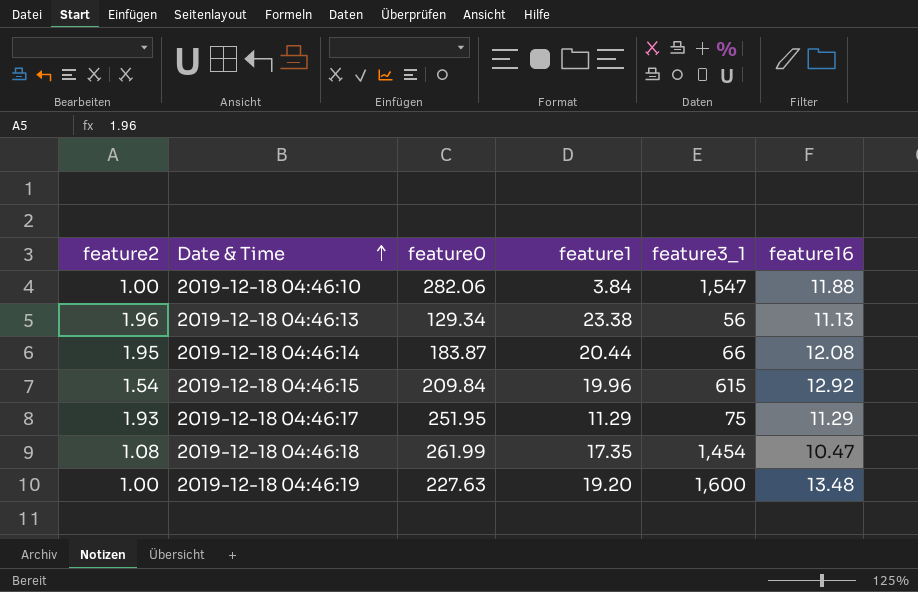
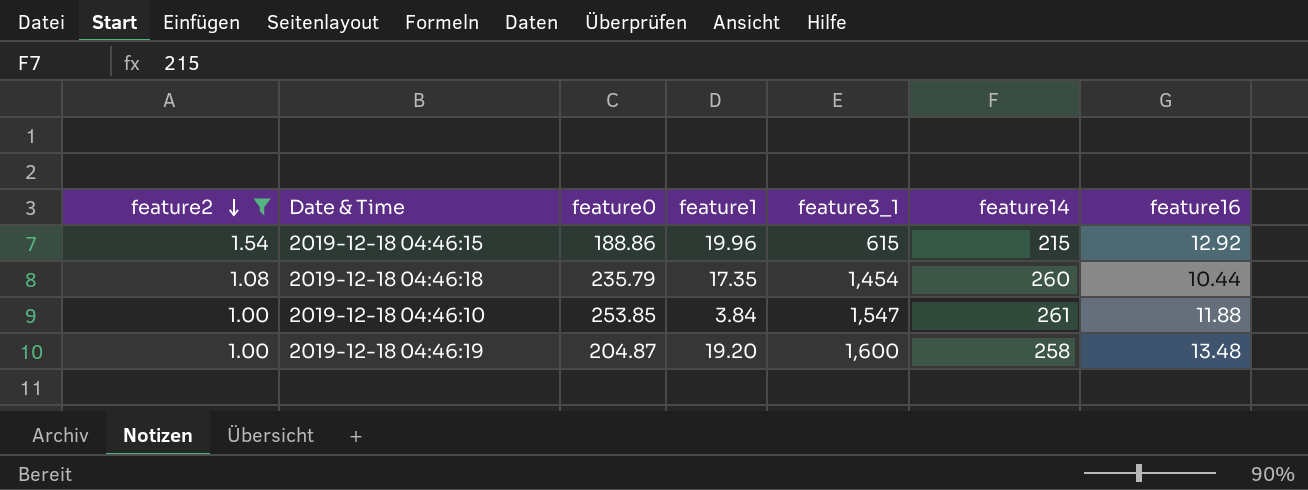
filter: none -> feature2 <= 1.54
row order: Date & Time ascending -> feature2 descending
column feature14 | position: none -> 6
2019-12-18 04:46:15 | feature0: 209.84 -> 188.86
2019-12-18 04:46:18 | feature0: 261.99 -> 235.79
2019-12-18 04:46:18 | feature16: 10.47 -> 10.44
2019-12-18 04:46:10 | feature0: 282.06 -> 253.85
2019-12-18 04:46:19 | feature0: 227.63 -> 204.87

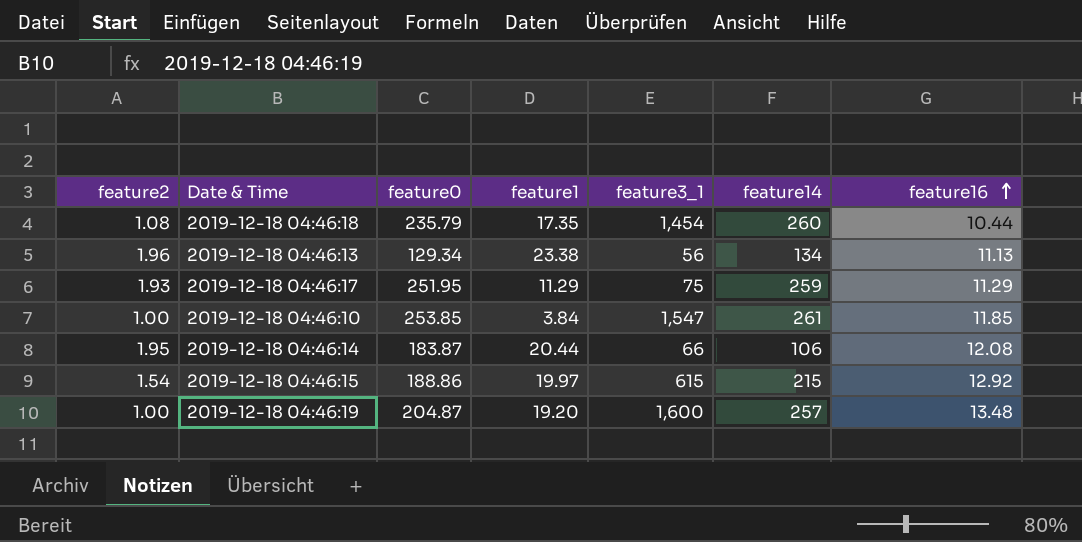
filter: feature2 <= 1.54 -> none
row order: feature2 descending -> feature16 ascending
2019-12-18 04:46:10 | feature16: 11.88 -> 11.85
2019-12-18 04:46:15 | feature1: 19.96 -> 19.97
2019-12-18 04:46:19 | feature14: 258 -> 257

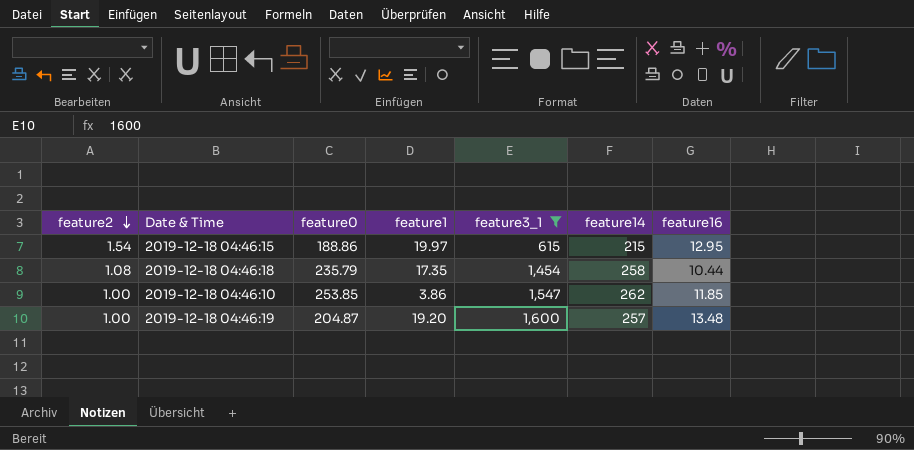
filter: none -> feature3_1 >= 615
row order: feature16 ascending -> feature2 descending
2019-12-18 04:46:15 | feature16: 12.92 -> 12.95
2019-12-18 04:46:18 | feature14: 260 -> 258
2019-12-18 04:46:10 | feature1: 3.84 -> 3.86
2019-12-18 04:46:10 | feature14: 261 -> 262

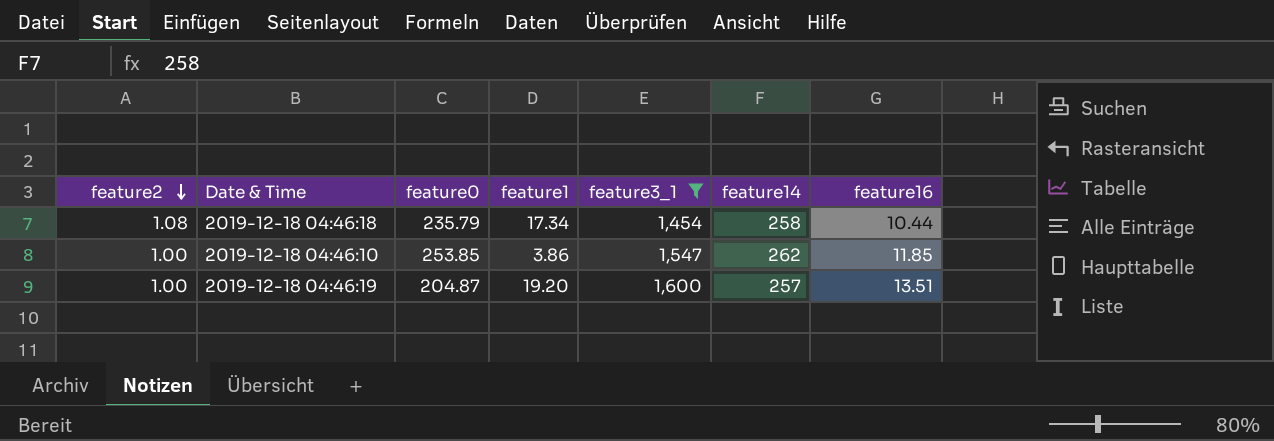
row 2019-12-18 04:46:15: 1.54 | 188.86 | 19.97 | 615 | 215 | 12.95 -> none
2019-12-18 04:46:18 | feature1: 17.35 -> 17.34
2019-12-18 04:46:19 | feature16: 13.48 -> 13.51

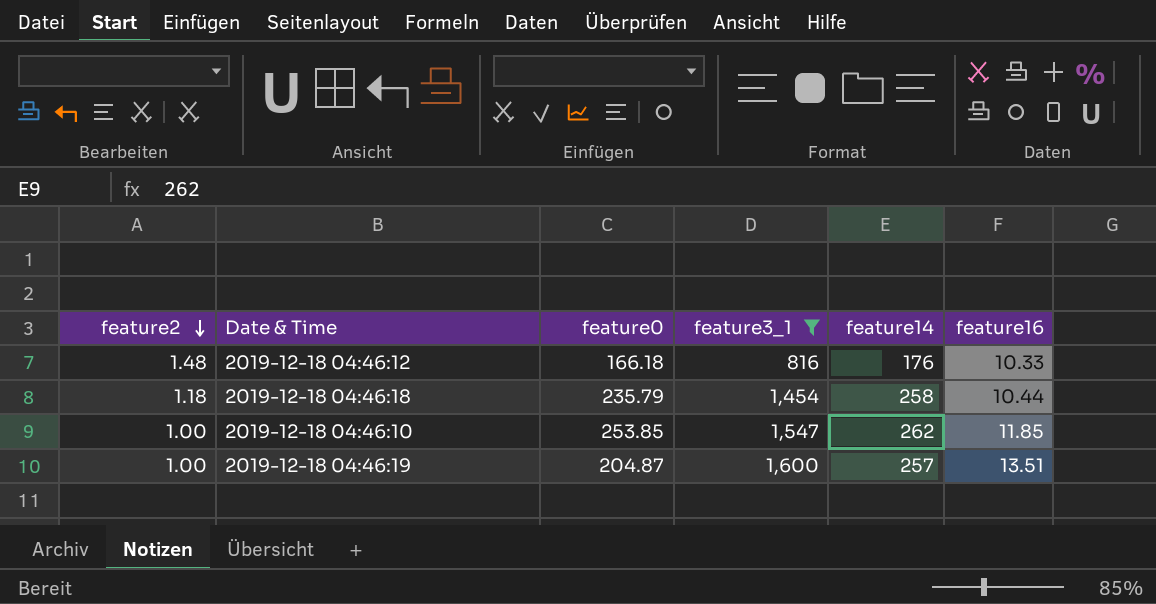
column feature1 | position: 4 -> none
row 2019-12-18 04:46:12: none -> 1.48 | 166.18 | 816 | 176 | 10.33
2019-12-18 04:46:18 | feature2: 1.08 -> 1.18

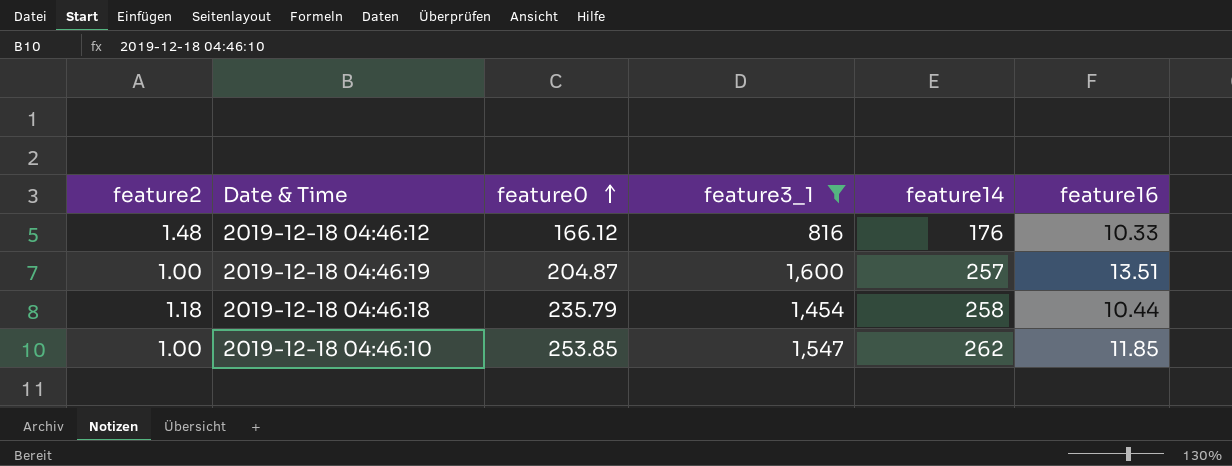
row order: feature2 descending -> feature0 ascending
2019-12-18 04:46:12 | feature0: 166.18 -> 166.12

